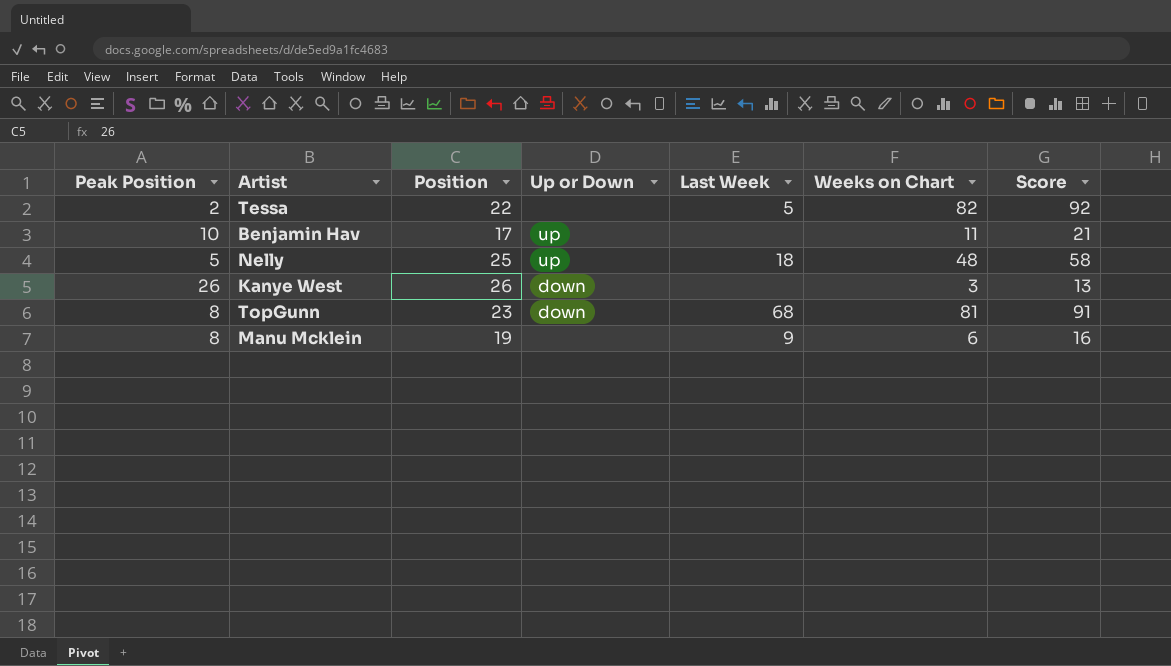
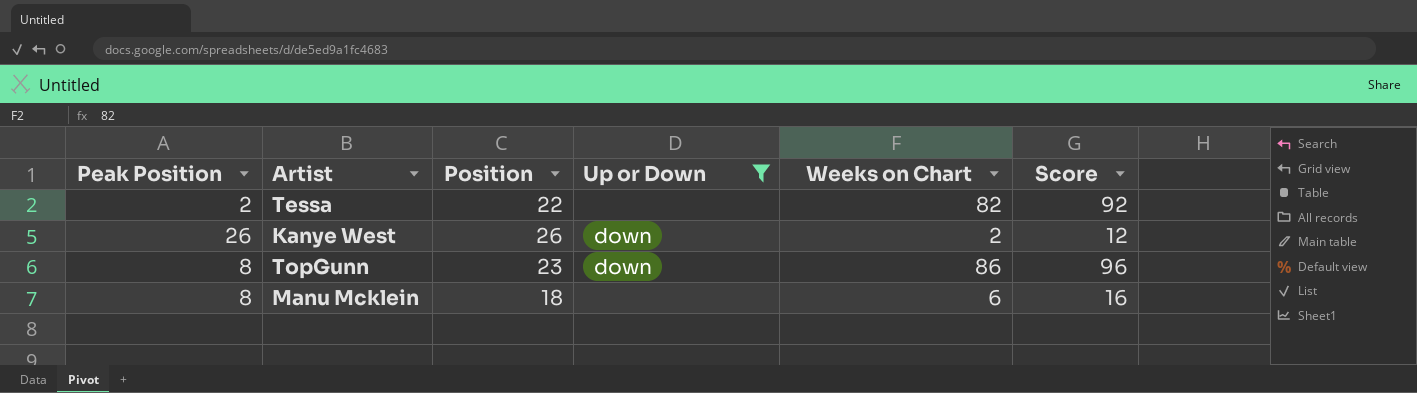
filter: none -> Up or Down != up
column Last Week | position: 5 -> none
Kanye West | Weeks on Chart: 3 -> 2
Kanye West | Score: 13 -> 12
TopGunn | Weeks on Chart: 81 -> 86
TopGunn | Score: 91 -> 96
Manu Mcklein | Position: 19 -> 18

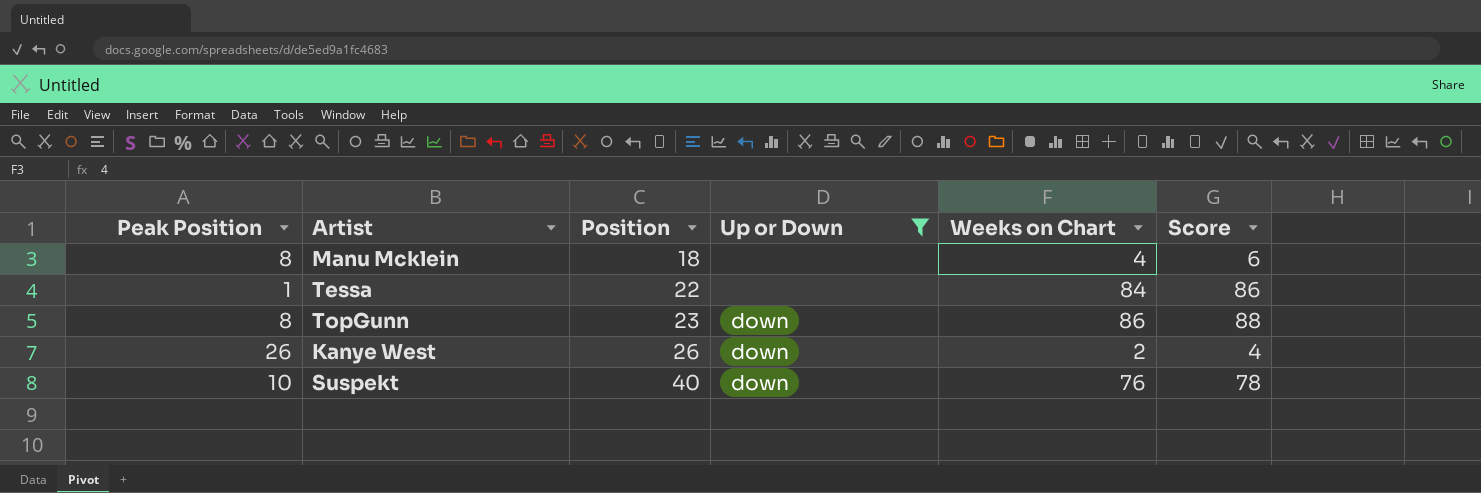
row order: none -> Position ascending
column Score | formula: [Weeks on Chart] + 10 -> [Weeks on Chart] + 2
Manu Mcklein | Weeks on Chart: 6 -> 4
Tessa | Peak Position: 2 -> 1
Tessa | Weeks on Chart: 82 -> 84
row Suspekt: none -> 10 | 40 | down | 76 | 78

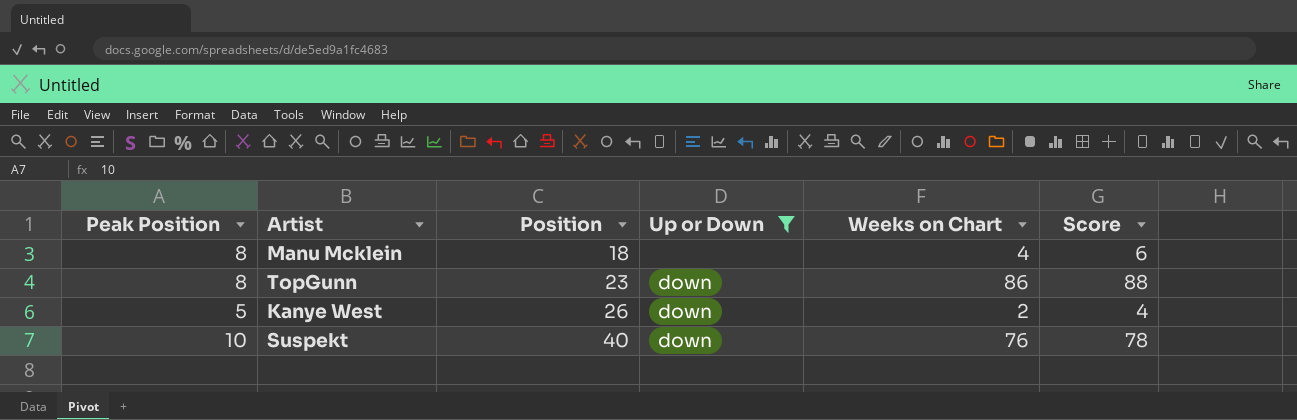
row Tessa: 1 | 22 | none | 84 | 86 -> none
Kanye West | Peak Position: 26 -> 5

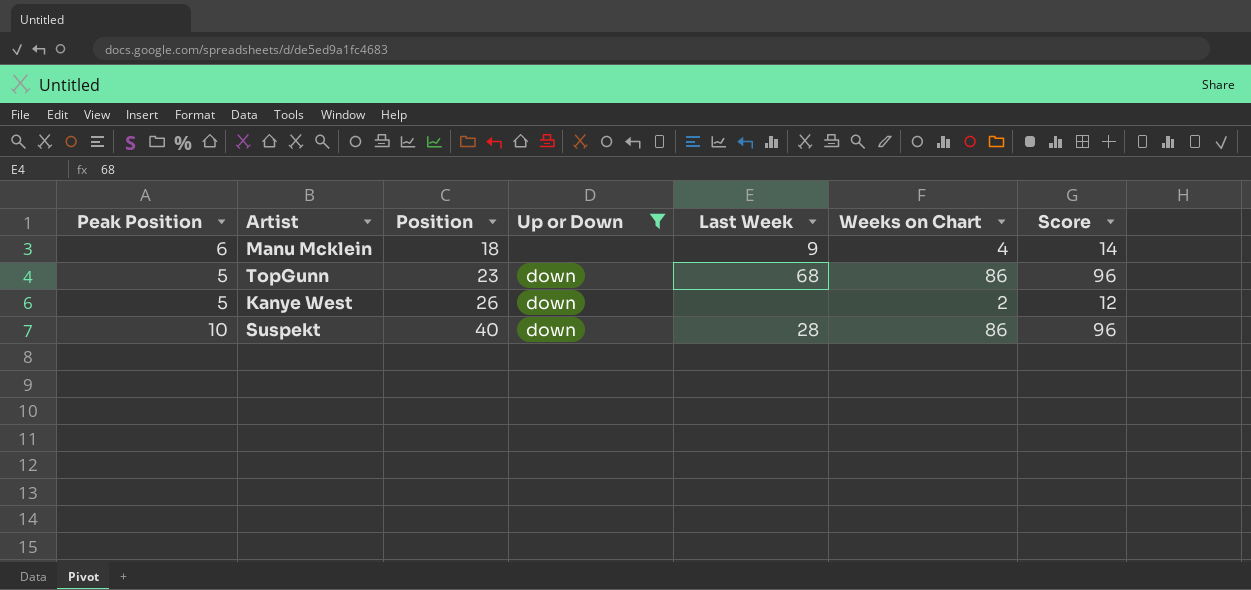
column Last Week | position: none -> 5
column Score | formula: [Weeks on Chart] + 2 -> [Weeks on Chart] + 10
Manu Mcklein | Peak Position: 8 -> 6
TopGunn | Peak Position: 8 -> 5
Suspekt | Weeks on Chart: 76 -> 86

